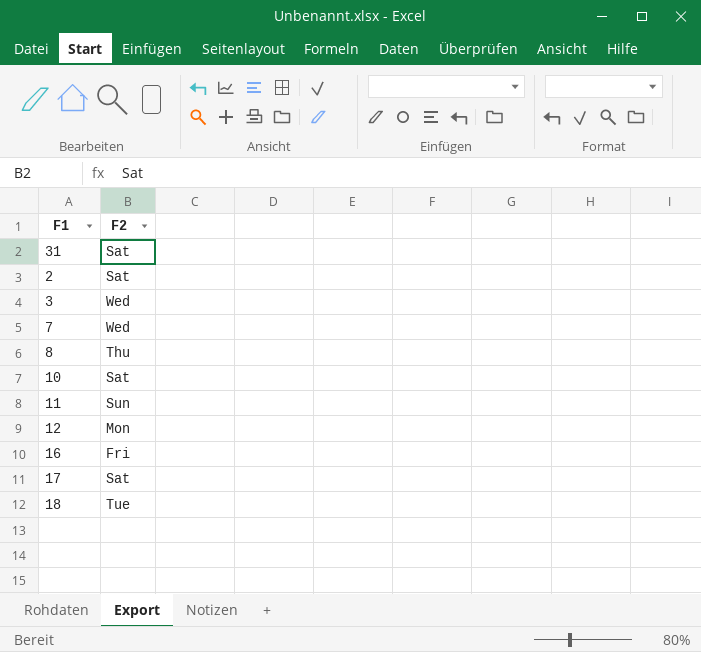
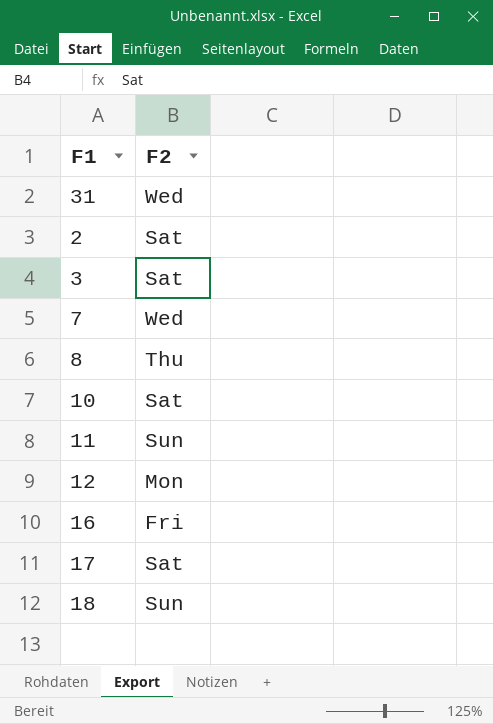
31 | F2: Sat -> Wed
3 | F2: Wed -> Sat
18 | F2: Tue -> Sun

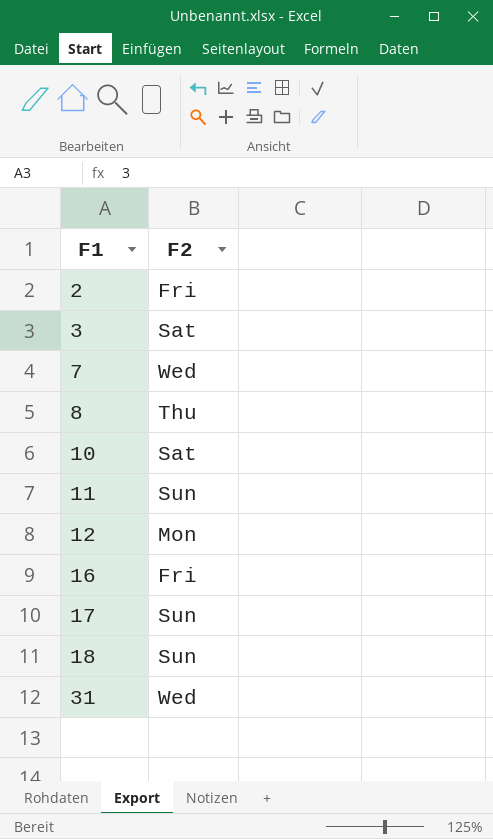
row order: none -> F1 ascending
2 | F2: Sat -> Fri
17 | F2: Sat -> Sun

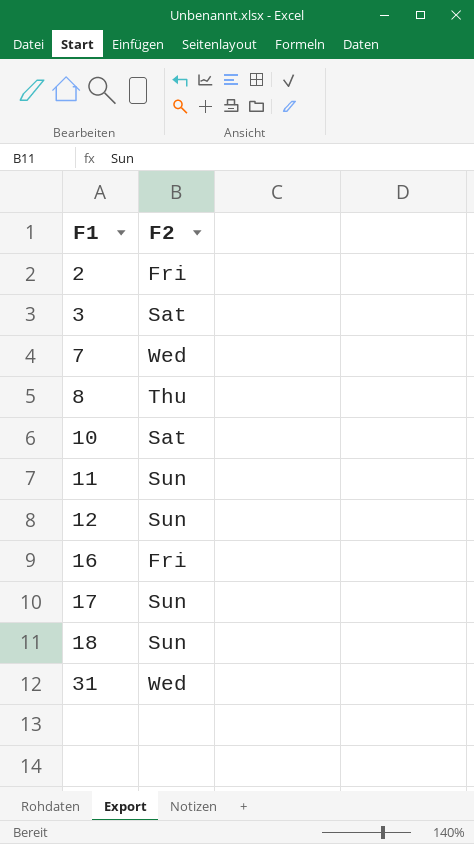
12 | F2: Mon -> Sun

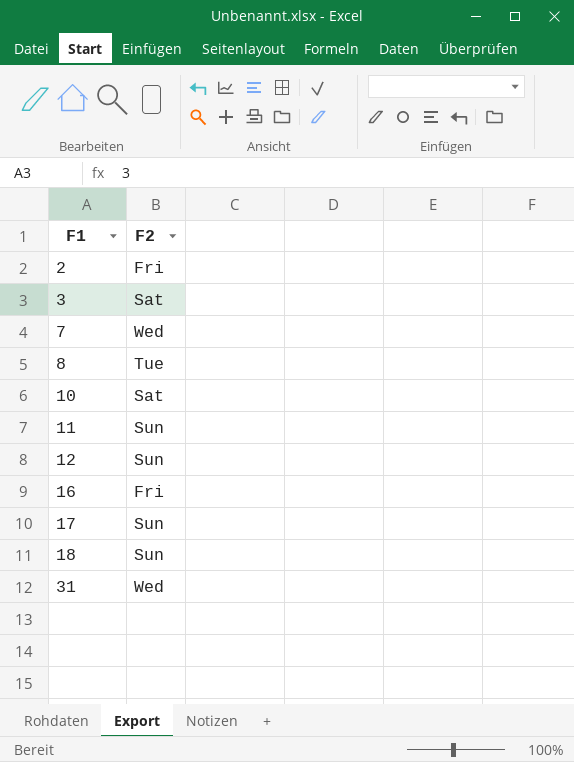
8 | F2: Thu -> Tue

